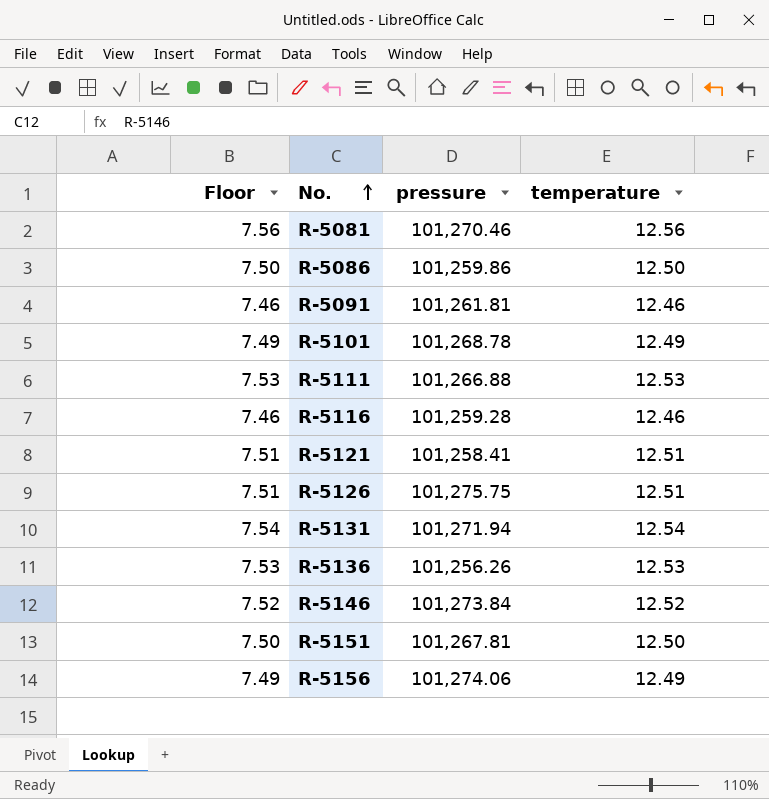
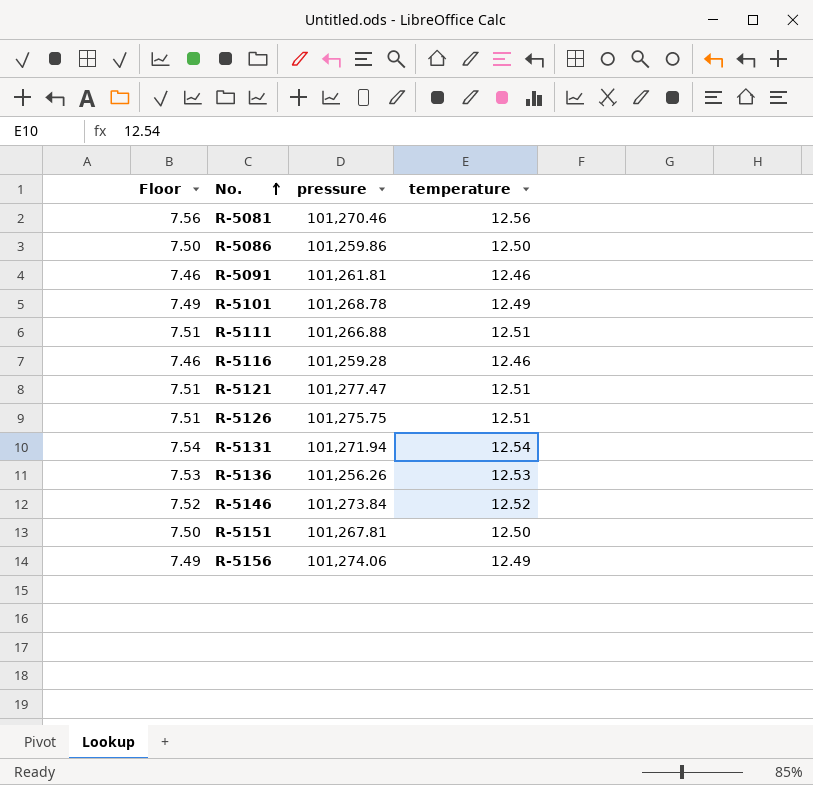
R-5111 | Floor: 7.53 -> 7.51
R-5111 | temperature: 12.53 -> 12.51
R-5121 | pressure: 101,258.41 -> 101,277.47

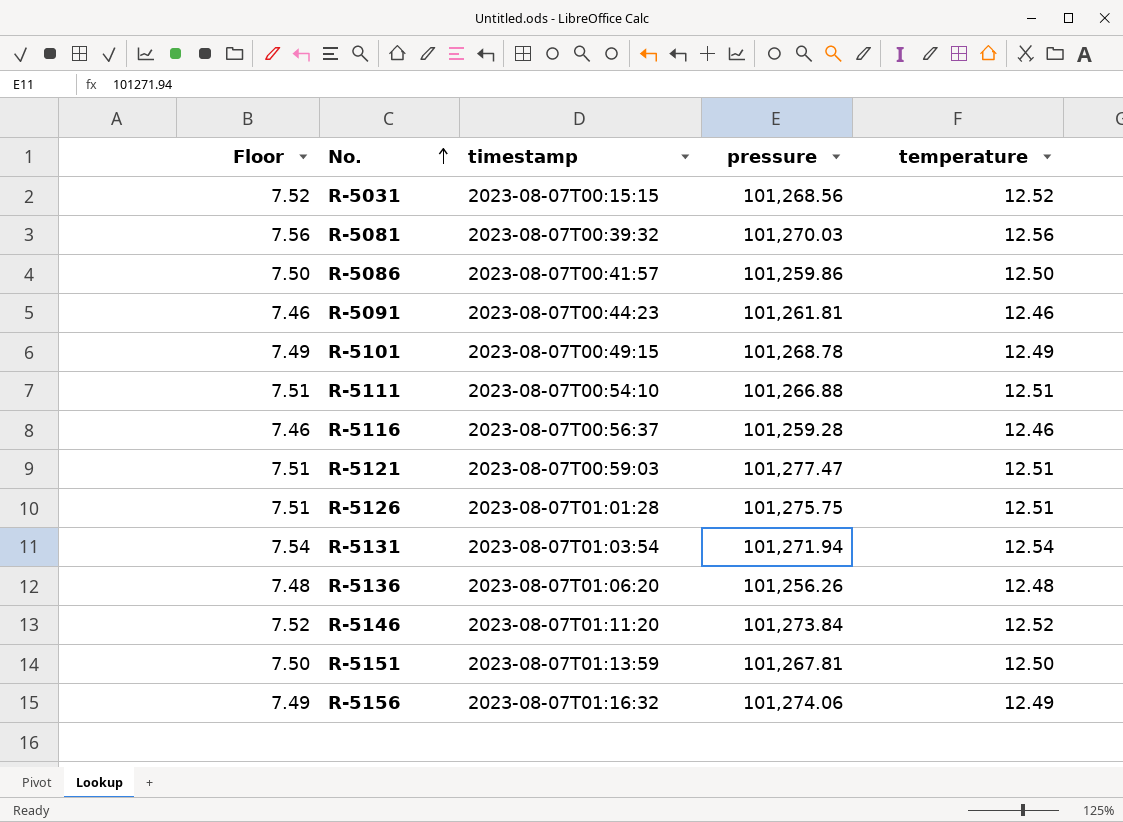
column timestamp | position: none -> 3
row R-5031: none -> 7.52 | 2023-08-07T00:15:15 | 101,268.56 | 12.52
R-5081 | pressure: 101,270.46 -> 101,270.03
R-5136 | Floor: 7.53 -> 7.48
R-5136 | temperature: 12.53 -> 12.48

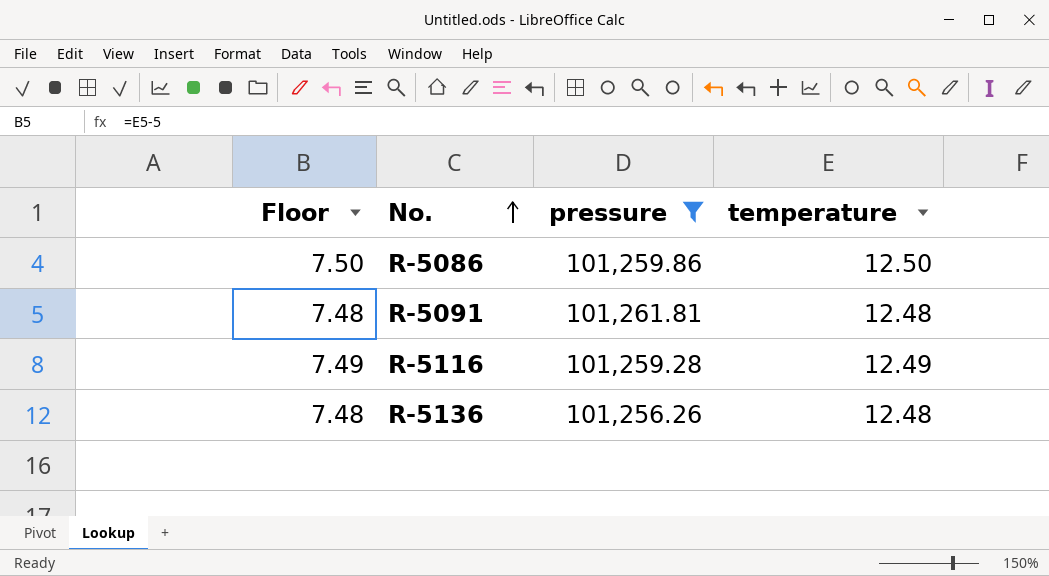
filter: none -> pressure <= 101,261.81
column timestamp | position: 3 -> none
R-5091 | Floor: 7.46 -> 7.48
R-5091 | temperature: 12.46 -> 12.48
R-5116 | Floor: 7.46 -> 7.49
R-5116 | temperature: 12.46 -> 12.49

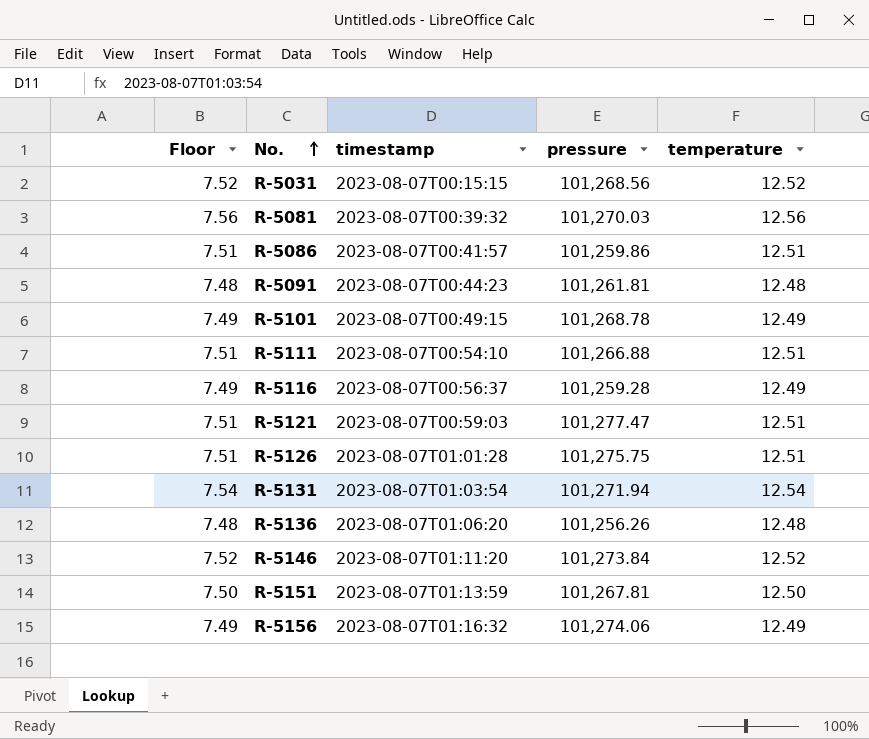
filter: pressure <= 101,261.81 -> none
column timestamp | position: none -> 3
R-5086 | Floor: 7.50 -> 7.51
R-5086 | temperature: 12.50 -> 12.51

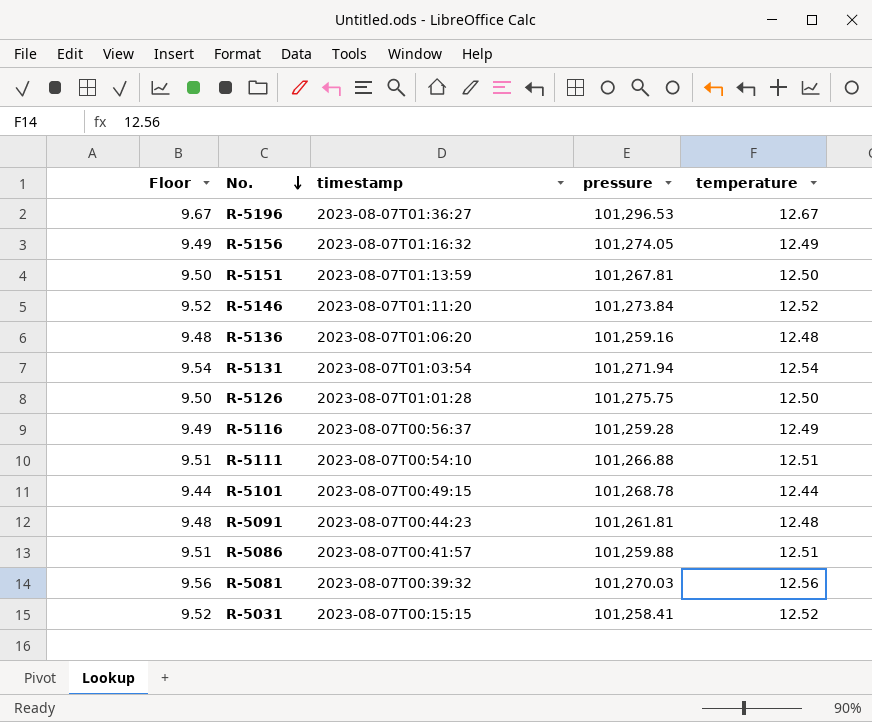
row order: No. ascending -> No. descending
column Floor | formula: [temperature] - 5 -> [temperature] - 3
row R-5121: 7.51 | 2023-08-07T00:59:03 | 101,277.47 | 12.51 -> none
row R-5196: none -> 9.67 | 2023-08-07T01:36:27 | 101,296.53 | 12.67
R-5156 | pressure: 101,274.06 -> 101,274.05
R-5136 | pressure: 101,256.26 -> 101,259.16
R-5126 | temperature: 12.51 -> 12.50
R-5101 | temperature: 12.49 -> 12.44
R-5086 | pressure: 101,259.86 -> 101,259.88
R-5031 | pressure: 101,268.56 -> 101,258.41

